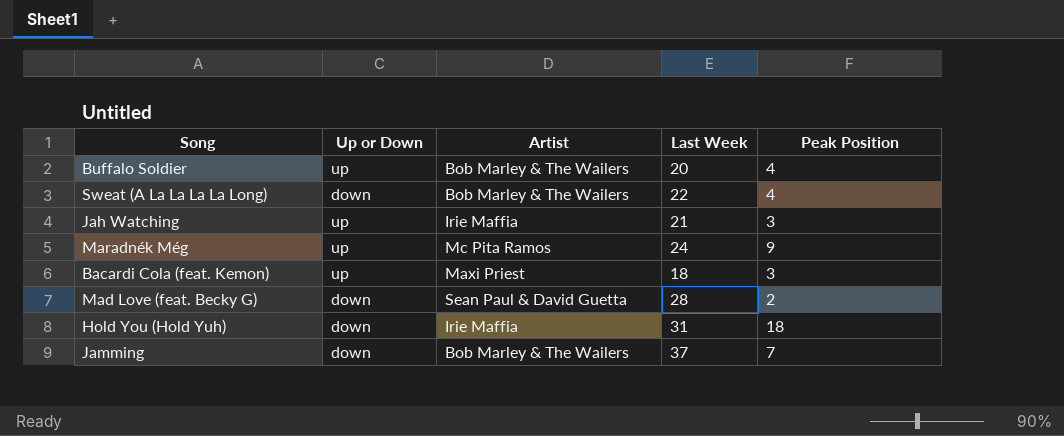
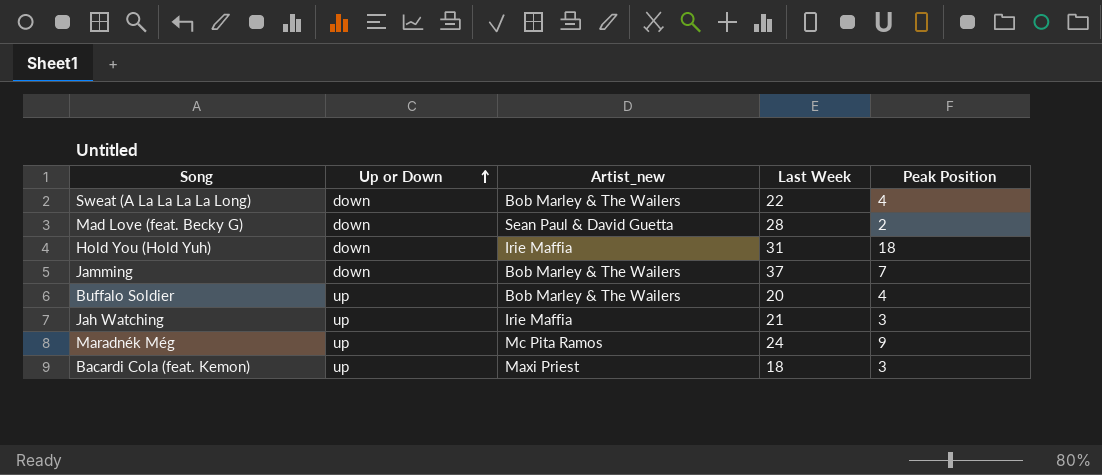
row order: none -> Up or Down ascending
column name: Artist -> Artist_new

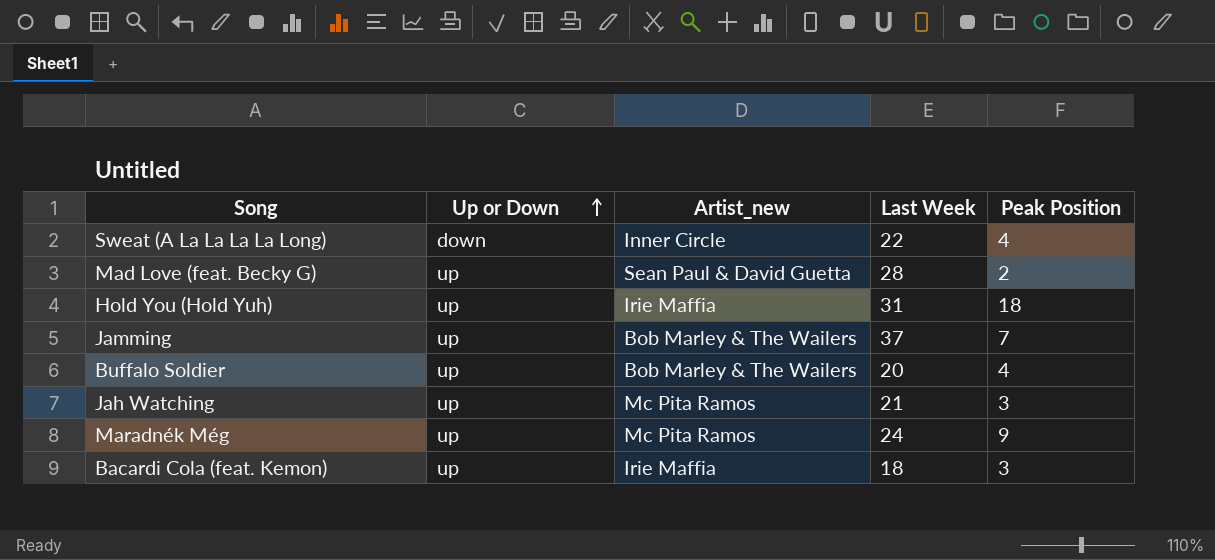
Sweat (A La La La La Long) | Artist_new: Bob Marley & The Wailers -> Inner Circle
Mad Love (feat. Becky G) | Up or Down: down -> up
Hold You (Hold Yuh) | Up or Down: down -> up
Jamming | Up or Down: down -> up
Jah Watching | Artist_new: Irie Maffia -> Mc Pita Ramos
Bacardi Cola (feat. Kemon) | Artist_new: Maxi Priest -> Irie Maffia

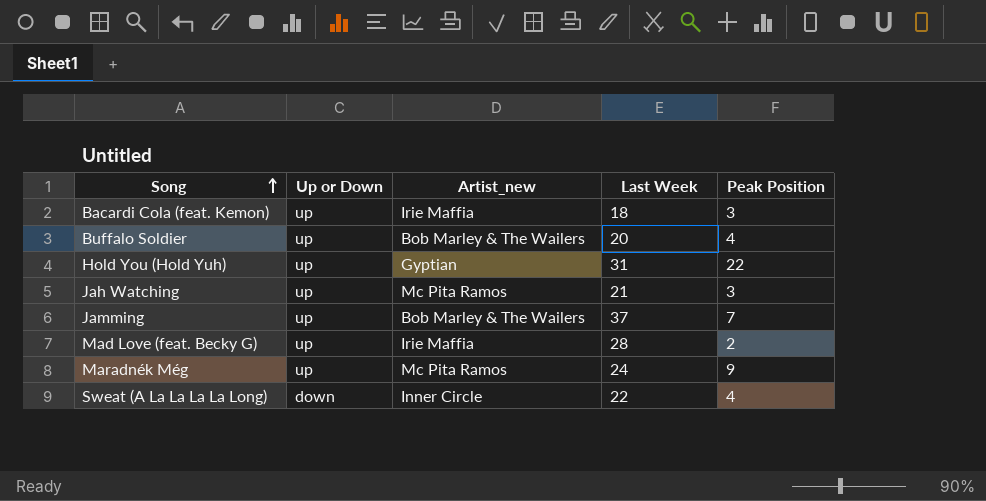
row order: Up or Down ascending -> Song ascending
Hold You (Hold Yuh) | Artist_new: Irie Maffia -> Gyptian
Hold You (Hold Yuh) | Peak Position: 18 -> 22
Mad Love (feat. Becky G) | Artist_new: Sean Paul & David Guetta -> Irie Maffia

